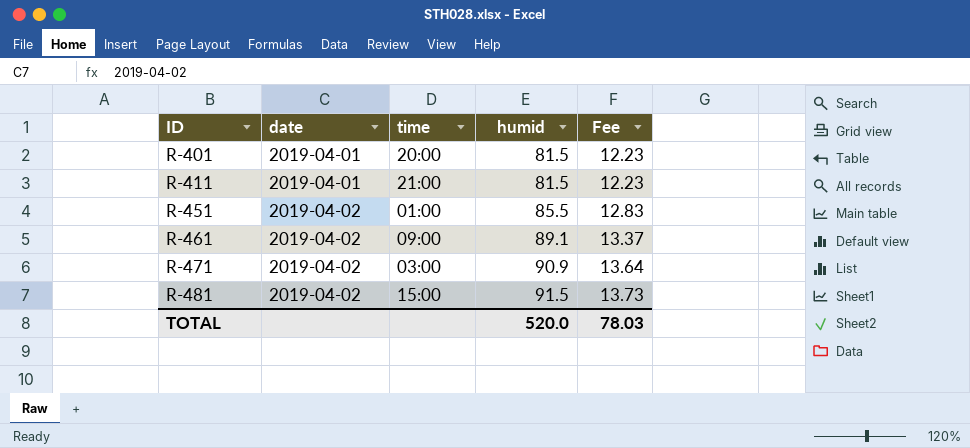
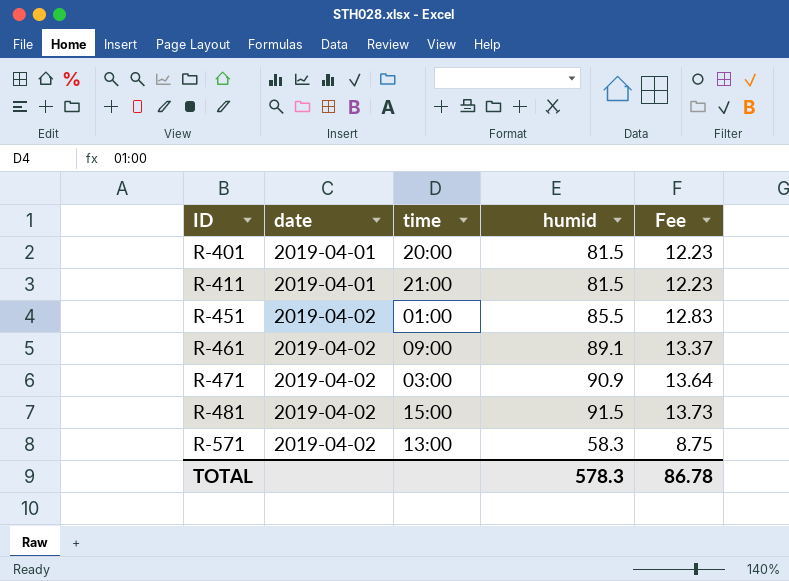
row R-571: none -> 2019-04-02 | 13:00 | 58.3 | 8.75
TOTAL | humid: 520.0 -> 578.3
TOTAL | Fee: 78.03 -> 86.78

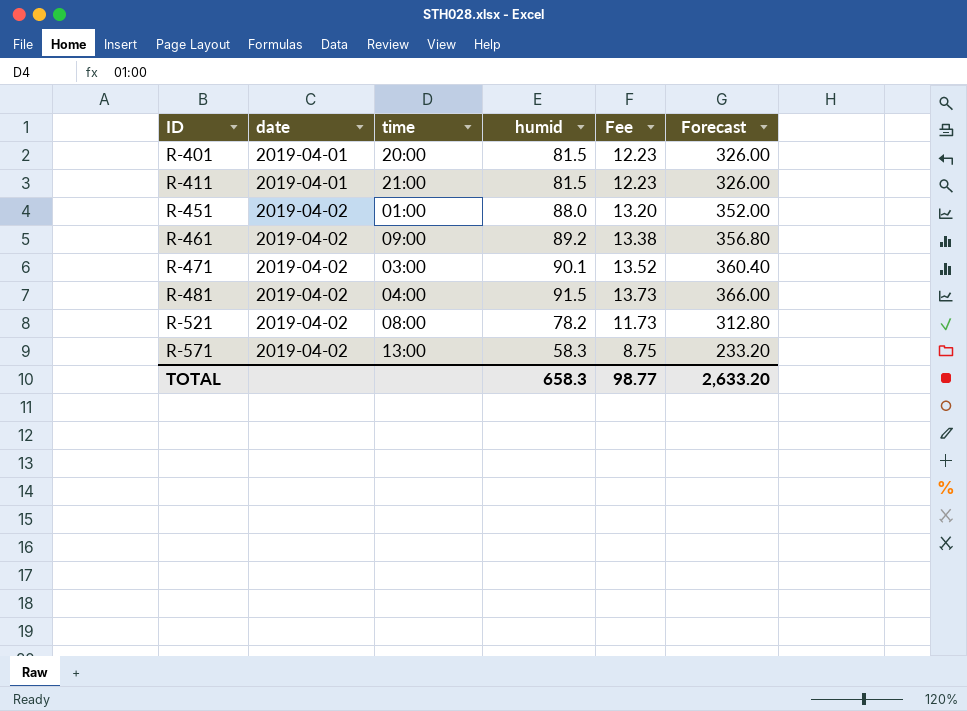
column Forecast | formula: none -> [humid] * 4
R-451 | humid: 85.5 -> 88.0
R-451 | Fee: 12.83 -> 13.20
R-461 | humid: 89.1 -> 89.2
R-461 | Fee: 13.37 -> 13.38
R-471 | humid: 90.9 -> 90.1
R-471 | Fee: 13.64 -> 13.52
R-481 | time: 15:00 -> 04:00
row R-521: none -> 2019-04-02 | 08:00 | 78.2 | 11.73 | 312.80
TOTAL | humid: 578.3 -> 658.3
TOTAL | Fee: 86.78 -> 98.77

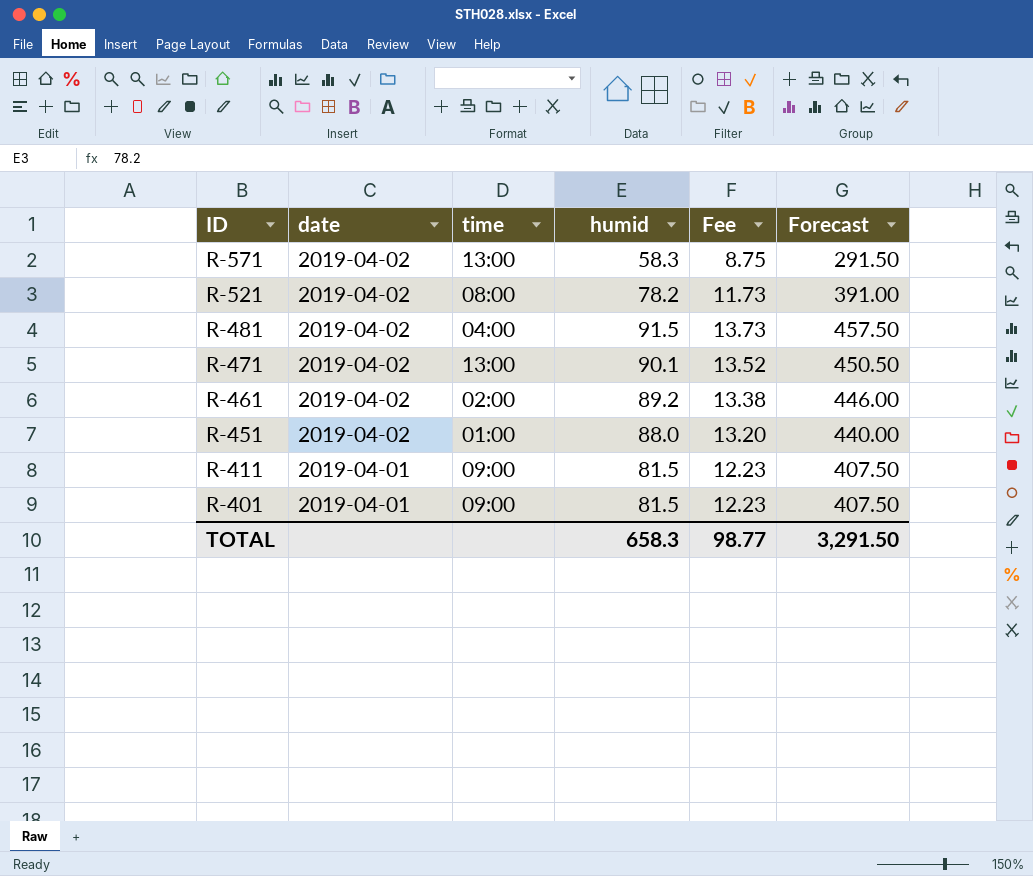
row order: ID ascending -> ID descending
column Forecast | formula: [humid] * 4 -> [humid] * 5
R-471 | time: 03:00 -> 13:00
R-461 | time: 09:00 -> 02:00
R-411 | time: 21:00 -> 09:00
R-401 | time: 20:00 -> 09:00
TOTAL | Forecast: 2,633.20 -> 3,291.50

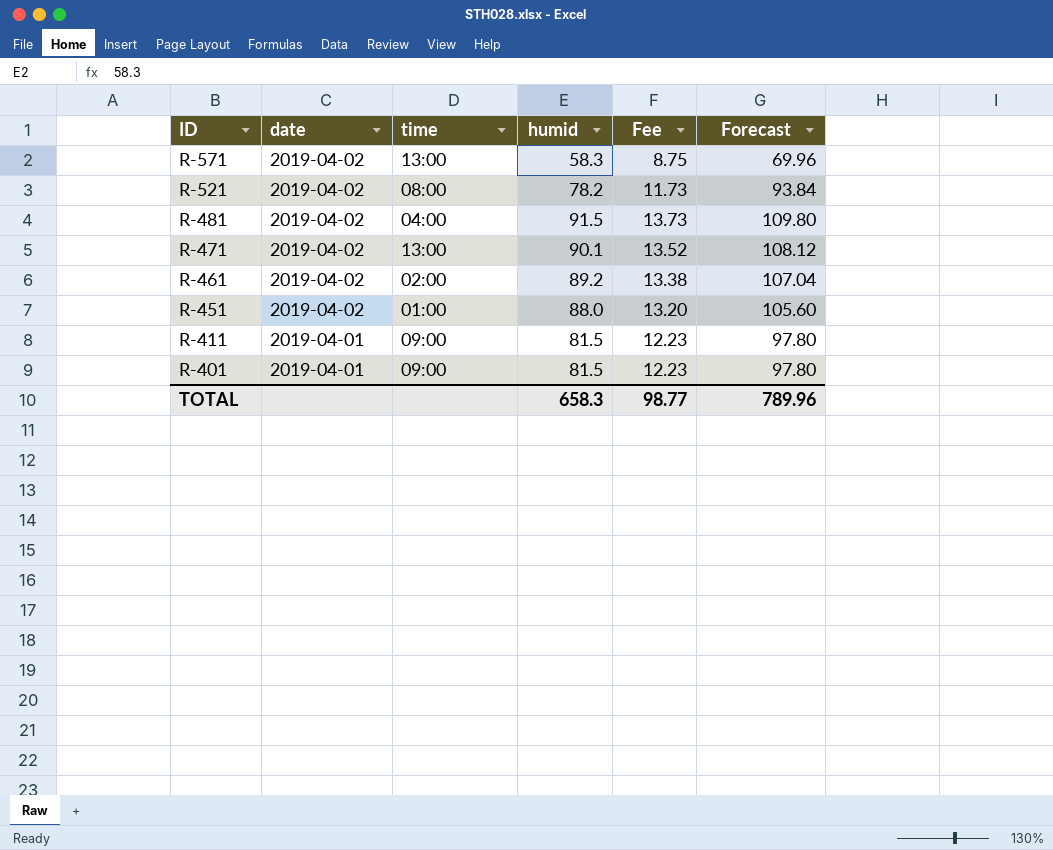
column Forecast | formula: [humid] * 5 -> [humid] * 1.2
TOTAL | Forecast: 3,291.50 -> 789.96

